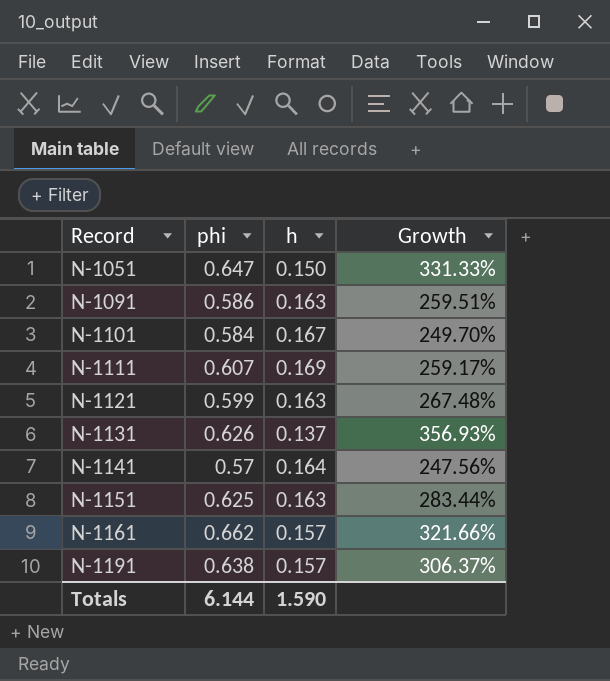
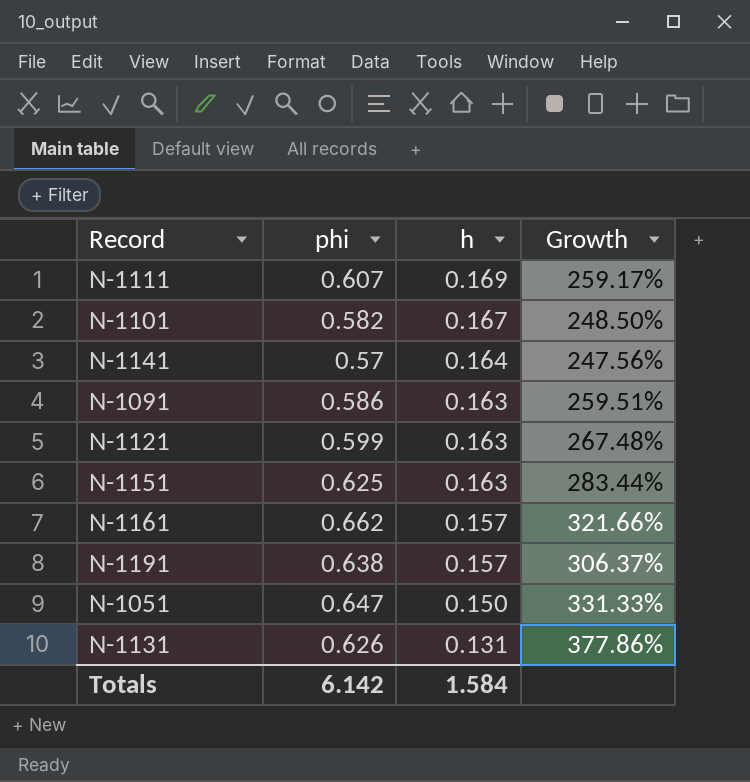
row order: Record ascending -> h descending
N-1101 | phi: 0.584 -> 0.582
N-1101 | Growth: 249.70% -> 248.50%
N-1131 | h: 0.137 -> 0.131
N-1131 | Growth: 356.93% -> 377.86%
Totals | phi: 6.144 -> 6.142
Totals | h: 1.590 -> 1.584

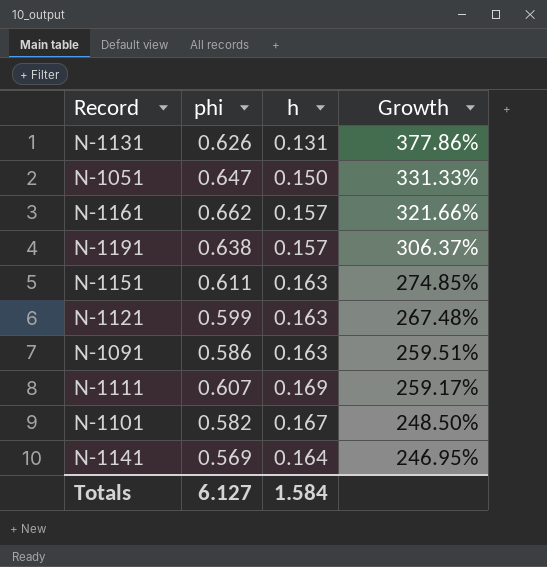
row order: h descending -> Growth descending
N-1151 | phi: 0.625 -> 0.611
N-1151 | Growth: 283.44% -> 274.85%
N-1141 | phi: 0.57 -> 0.569
N-1141 | Growth: 247.56% -> 246.95%
Totals | phi: 6.142 -> 6.127

